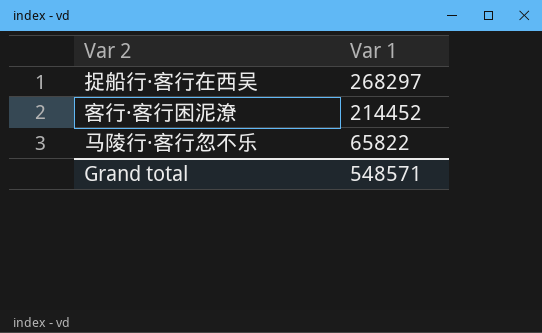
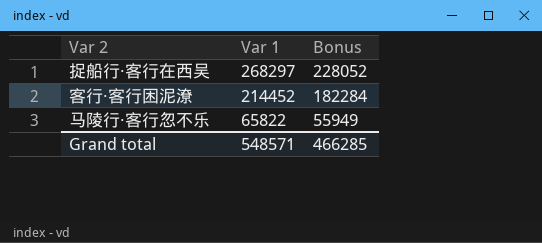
column Bonus | formula: none -> [Var 1] * 0.85

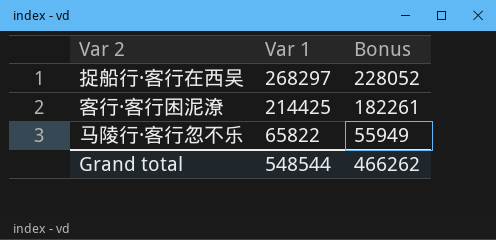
客行·客行困泥潦 | Var 1: 214452 -> 214425
客行·客行困泥潦 | Bonus: 182284 -> 182261
Grand total | Var 1: 548571 -> 548544
Grand total | Bonus: 466285 -> 466262

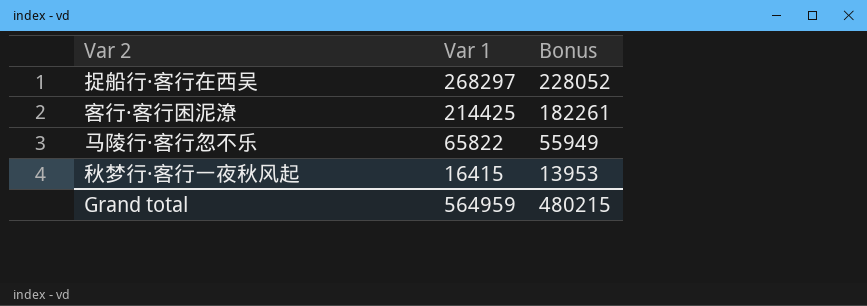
row 秋梦行·客行一夜秋风起: none -> 16415 | 13953
Grand total | Var 1: 548544 -> 564959
Grand total | Bonus: 466262 -> 480215

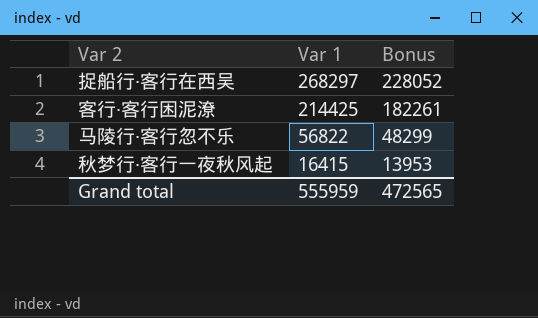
马陵行·客行忽不乐 | Var 1: 65822 -> 56822
马陵行·客行忽不乐 | Bonus: 55949 -> 48299
Grand total | Var 1: 564959 -> 555959
Grand total | Bonus: 480215 -> 472565

